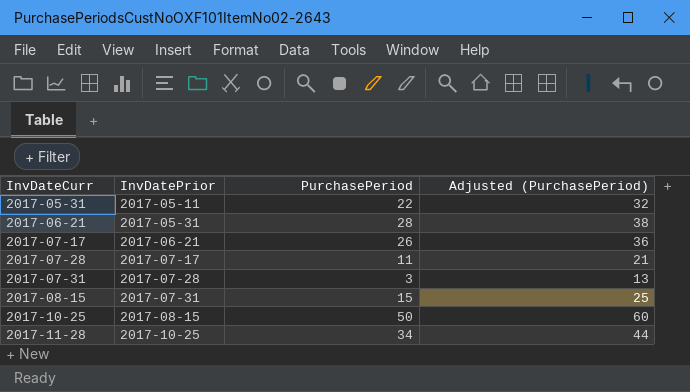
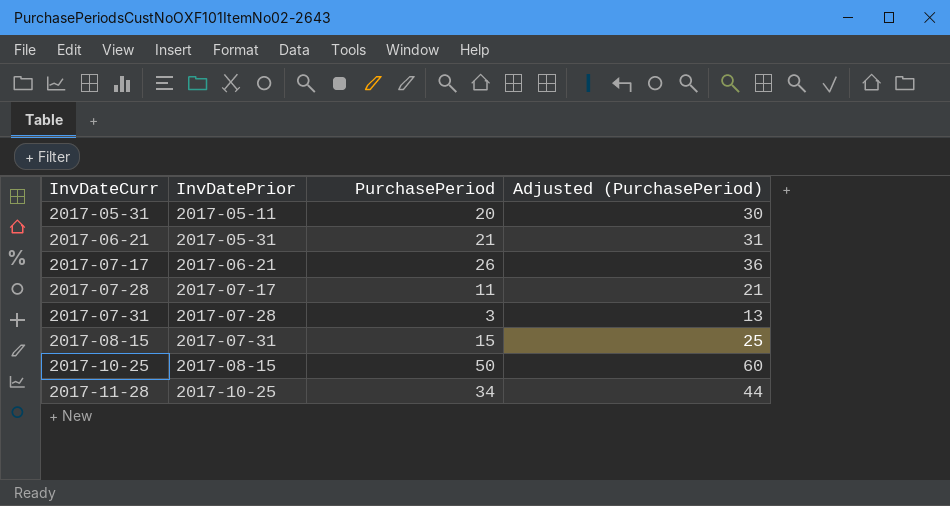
2017-05-31 | PurchasePeriod: 22 -> 20
2017-05-31 | Adjusted (PurchasePeriod): 32 -> 30
2017-06-21 | PurchasePeriod: 28 -> 21
2017-06-21 | Adjusted (PurchasePeriod): 38 -> 31

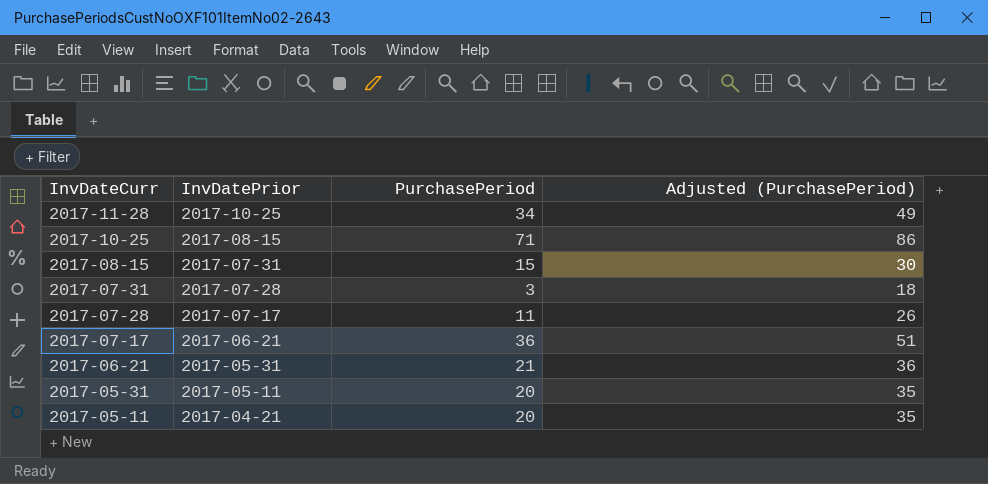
row order: InvDateCurr ascending -> InvDateCurr descending
column Adjusted (PurchasePeriod) | formula: [PurchasePeriod] + 10 -> [PurchasePeriod] + 15
2017-10-25 | PurchasePeriod: 50 -> 71
2017-07-17 | PurchasePeriod: 26 -> 36
row 2017-05-11: none -> 2017-04-21 | 20 | 35

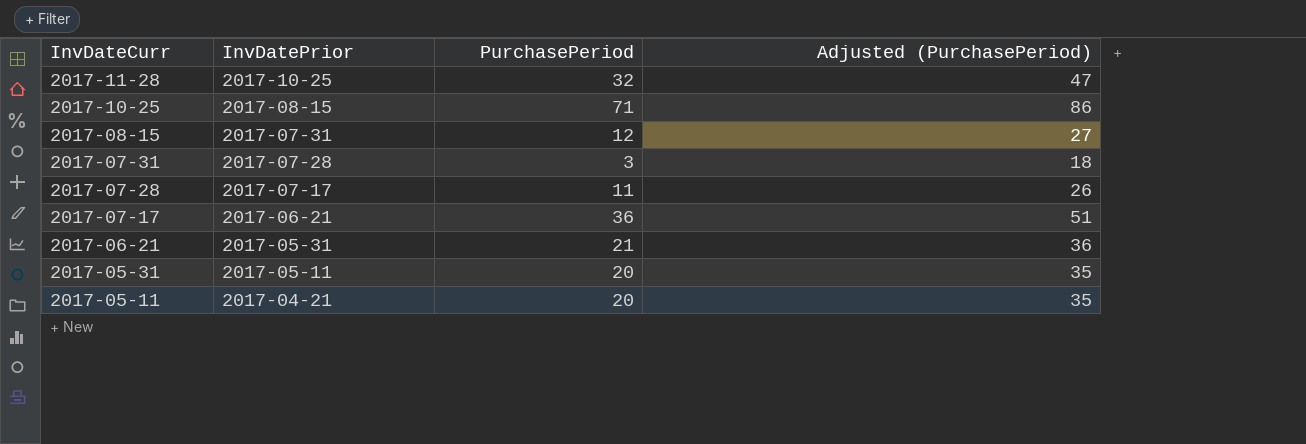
2017-11-28 | PurchasePeriod: 34 -> 32
2017-11-28 | Adjusted (PurchasePeriod): 49 -> 47
2017-08-15 | PurchasePeriod: 15 -> 12
2017-08-15 | Adjusted (PurchasePeriod): 30 -> 27

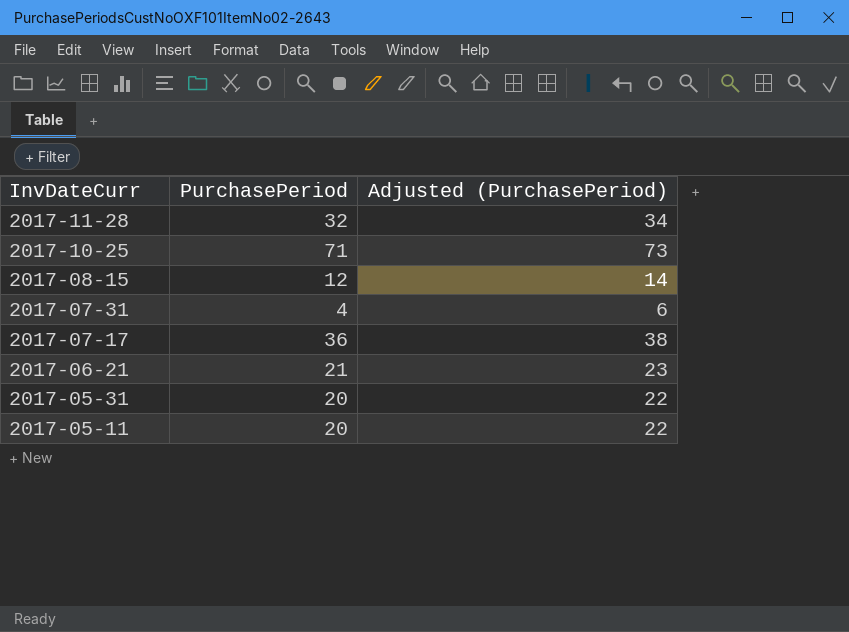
column InvDatePrior | position: 2 -> none
column Adjusted (PurchasePeriod) | formula: [PurchasePeriod] + 15 -> [PurchasePeriod] + 2
row 2017-07-28: 2017-07-17 | 11 | 26 -> none
2017-07-31 | PurchasePeriod: 3 -> 4

